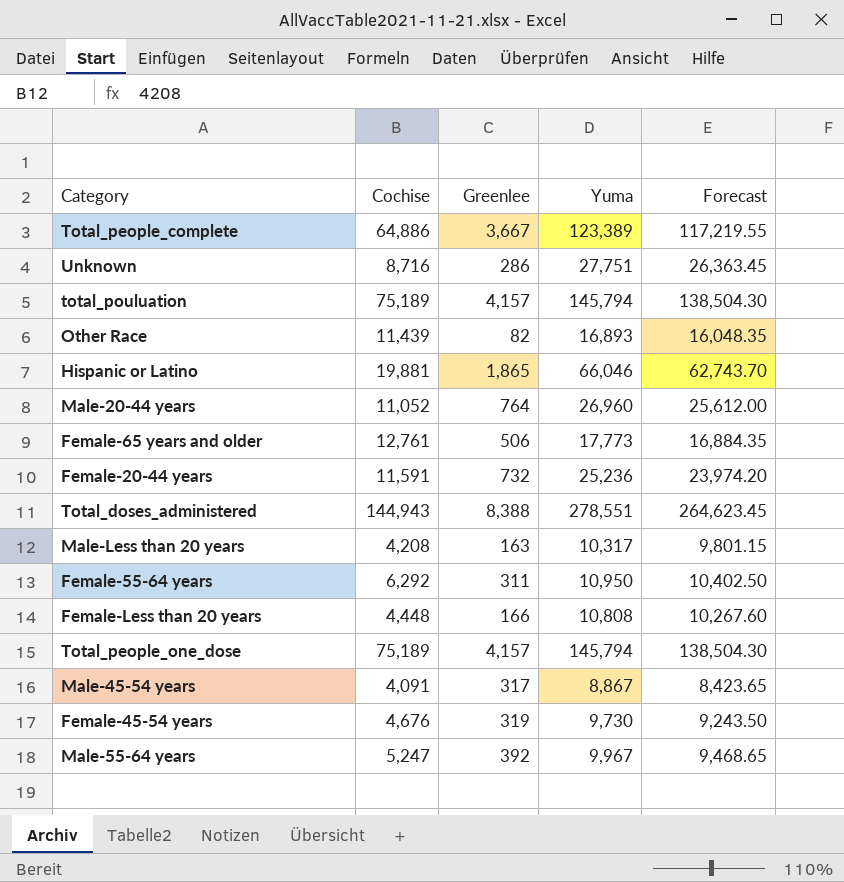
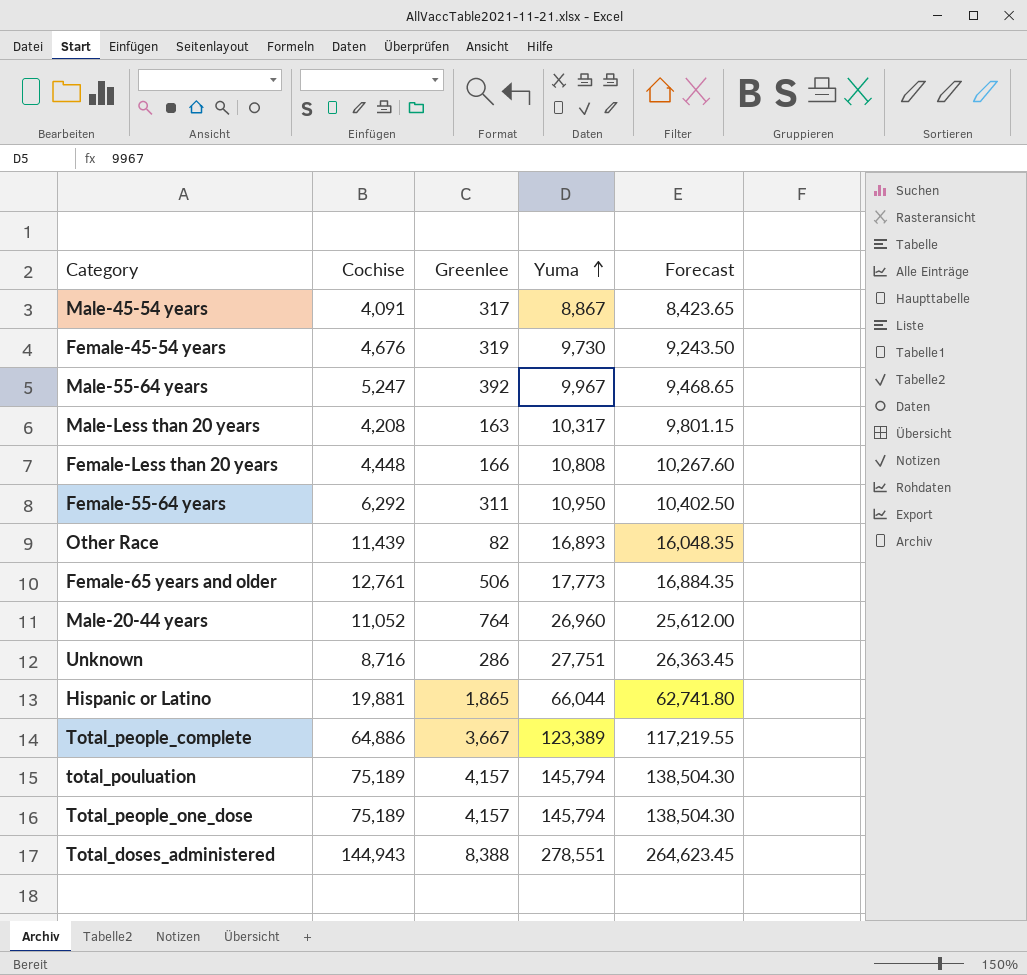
row order: none -> Yuma ascending
row Female-20-44 years: 11,591 | 732 | 25,236 | 23,974.20 -> none
Hispanic or Latino | Yuma: 66,046 -> 66,044
Hispanic or Latino | Forecast: 62,743.70 -> 62,741.80

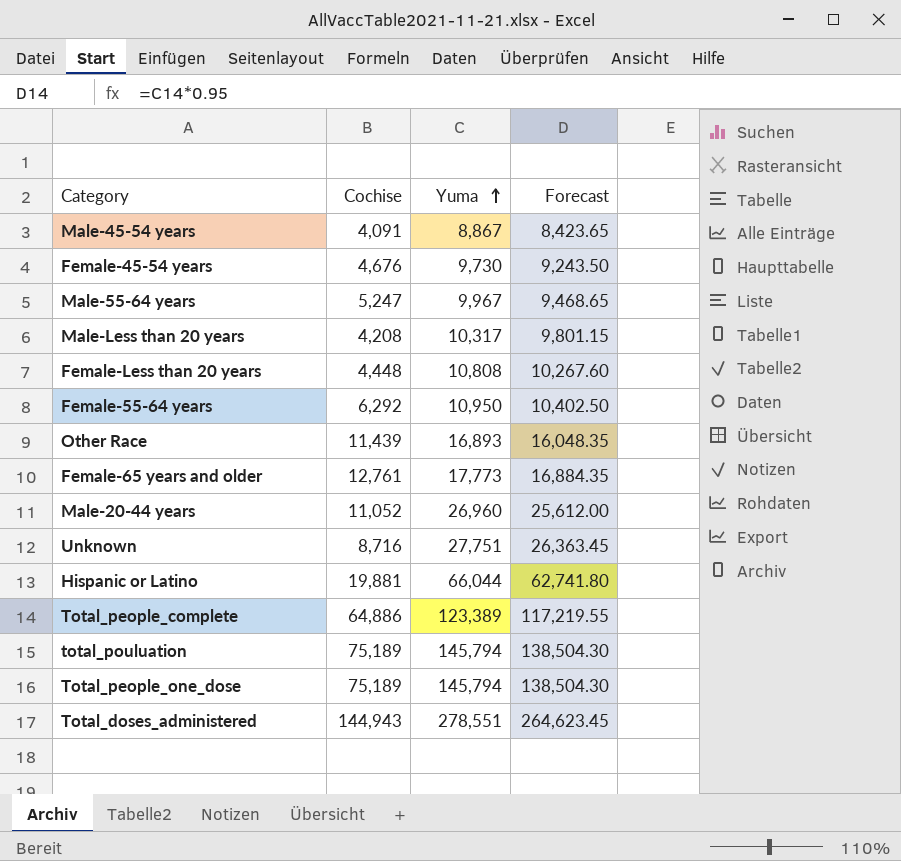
column Greenlee | position: 3 -> none

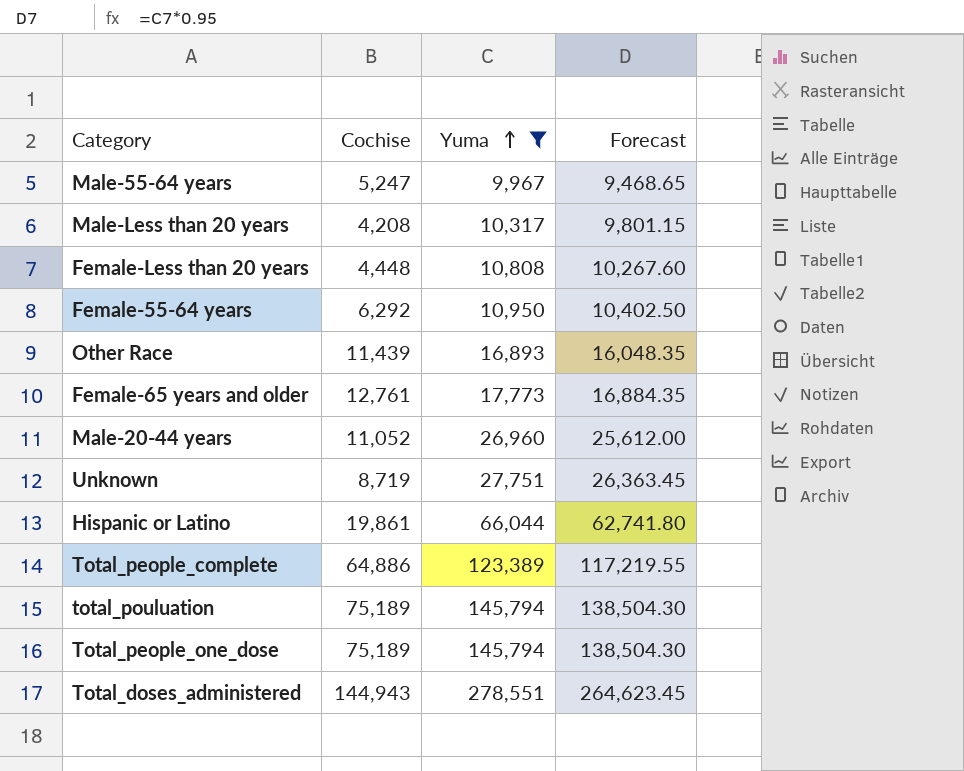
filter: none -> Yuma >= 9,967
Unknown | Cochise: 8,716 -> 8,719
Hispanic or Latino | Cochise: 19,881 -> 19,861

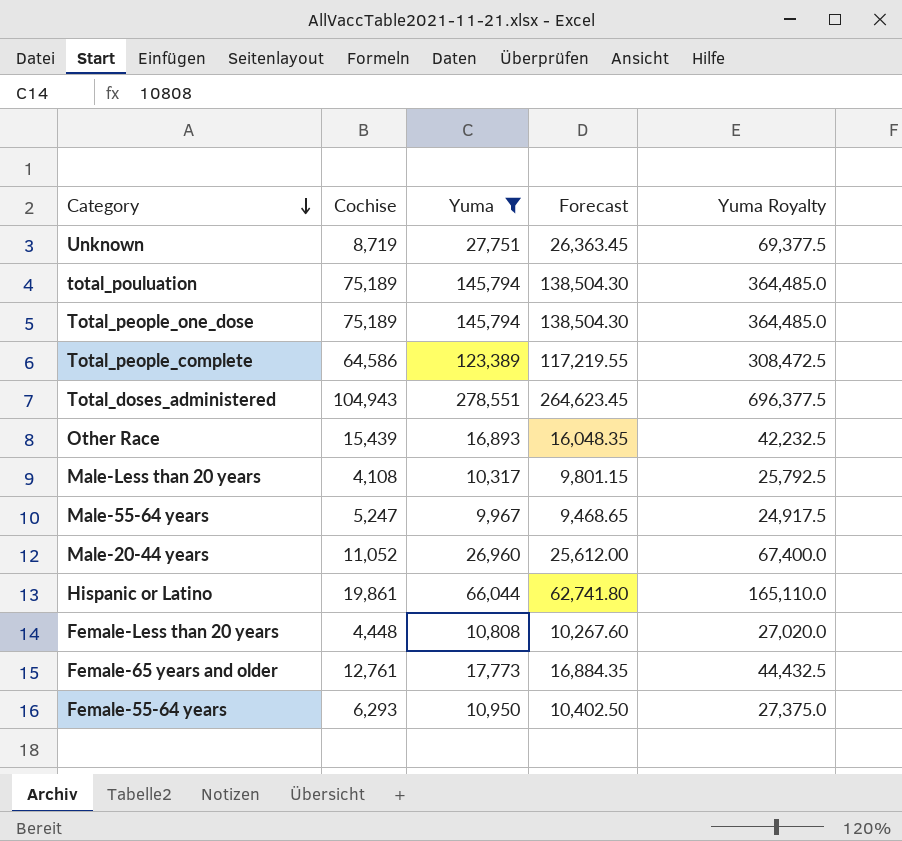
row order: Yuma ascending -> Category descending
column Yuma Royalty | formula: none -> [Yuma] * 2.5
Total_people_complete | Cochise: 64,886 -> 64,586
Total_doses_administered | Cochise: 144,943 -> 104,943
Other Race | Cochise: 11,439 -> 15,439
Male-Less than 20 years | Cochise: 4,208 -> 4,108
Female-55-64 years | Cochise: 6,292 -> 6,293

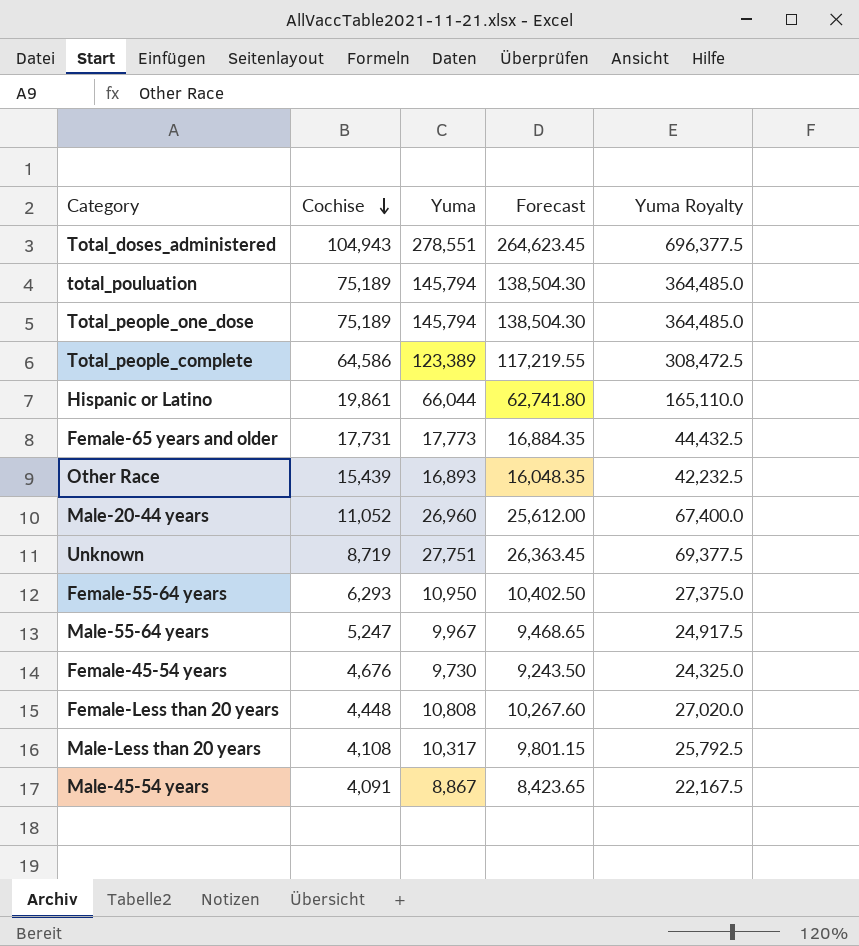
filter: Yuma >= 9,967 -> none
row order: Category descending -> Cochise descending
Female-65 years and older | Cochise: 12,761 -> 17,731

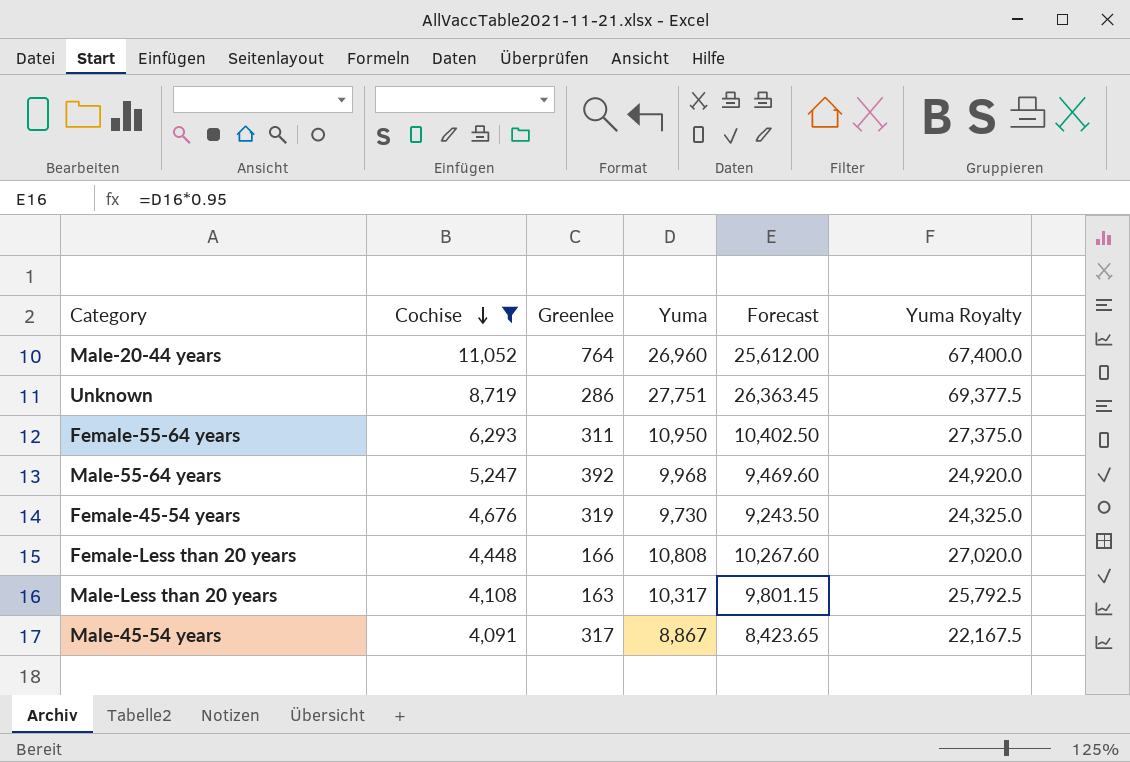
filter: none -> Cochise <= 11,052
column Greenlee | position: none -> 3
Male-55-64 years | Yuma: 9,967 -> 9,968
Male-55-64 years | Forecast: 9,468.65 -> 9,469.60
Male-55-64 years | Yuma Royalty: 24,917.5 -> 24,920.0

